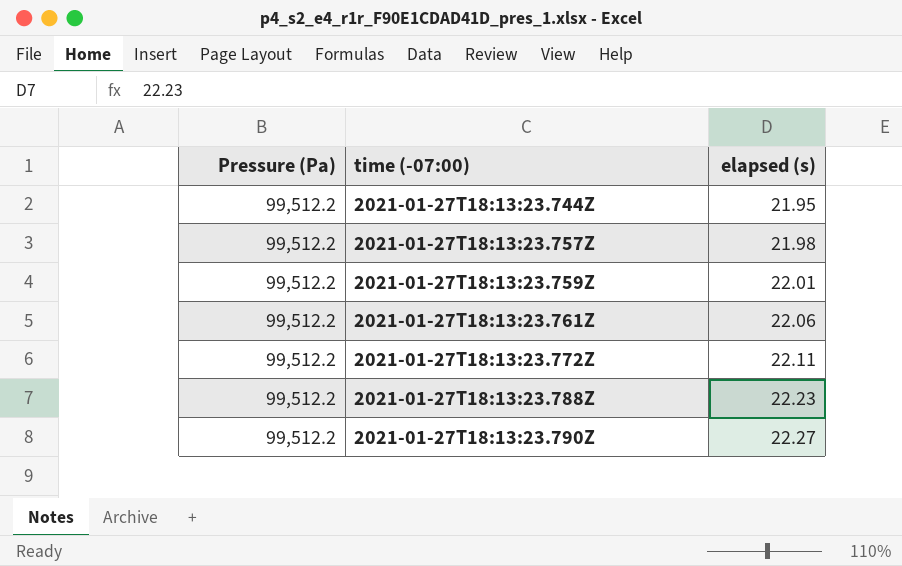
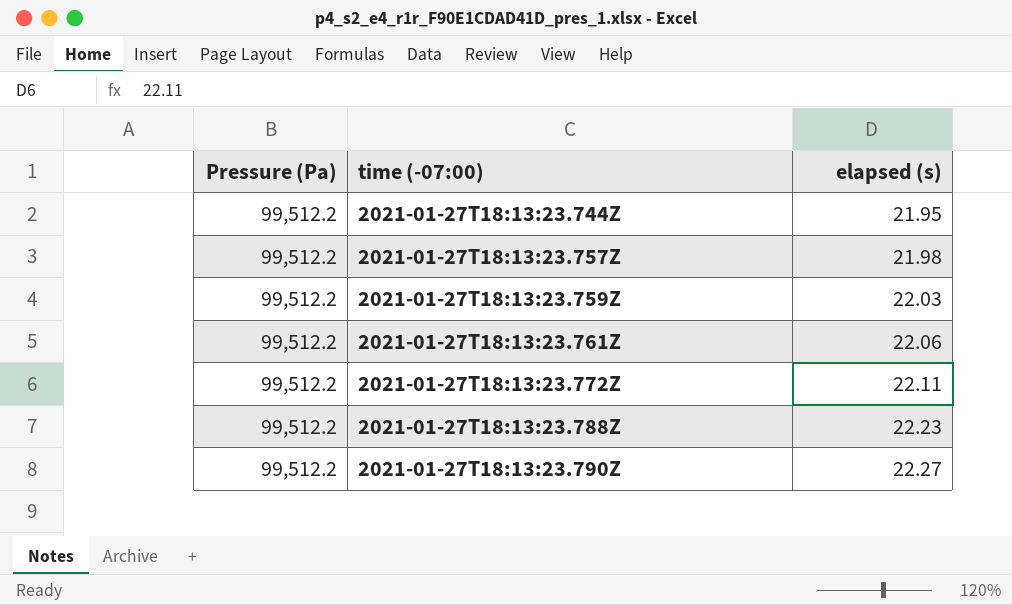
2021-01-27T18:13:23.759Z | elapsed (s): 22.01 -> 22.03

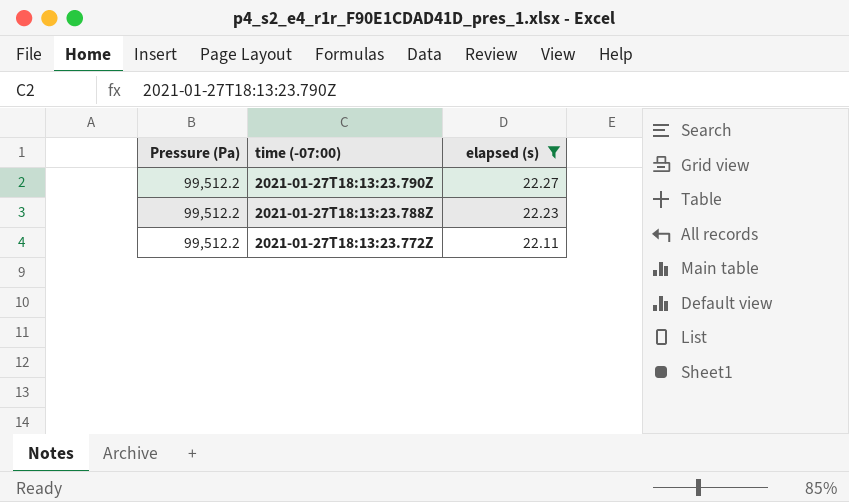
filter: none -> elapsed (s) >= 22.11
row order: time (-07:00) ascending -> time (-07:00) descending

